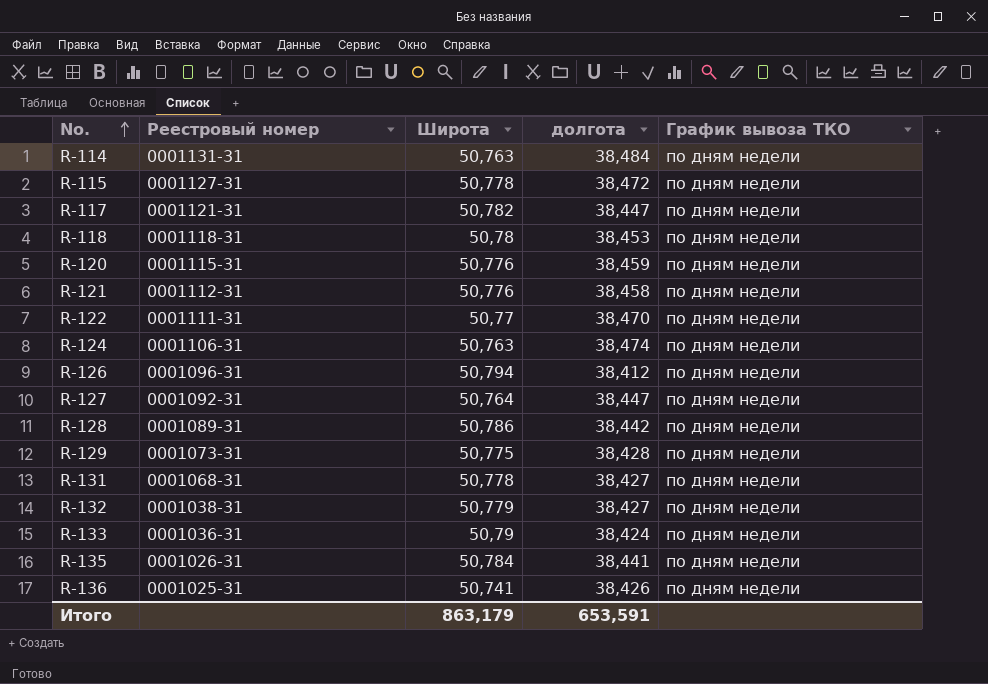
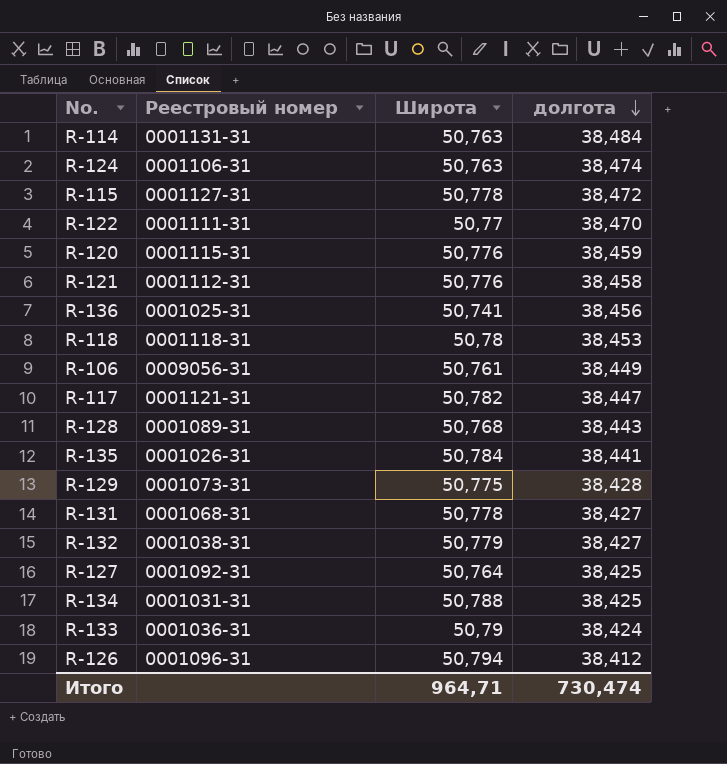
row order: No. ascending -> долгота descending
column График вывоза ТКО | position: 5 -> none
R-136 | долгота: 38,426 -> 38,456
row R-106: none -> 0009056-31 | 50,761 | 38,449
R-128 | Широта: 50,786 -> 50,768
R-128 | долгота: 38,442 -> 38,443
R-127 | долгота: 38,447 -> 38,425
row R-134: none -> 0001031-31 | 50,788 | 38,425
Итого | Широта: 863,179 -> 964,71
Итого | долгота: 653,591 -> 730,474

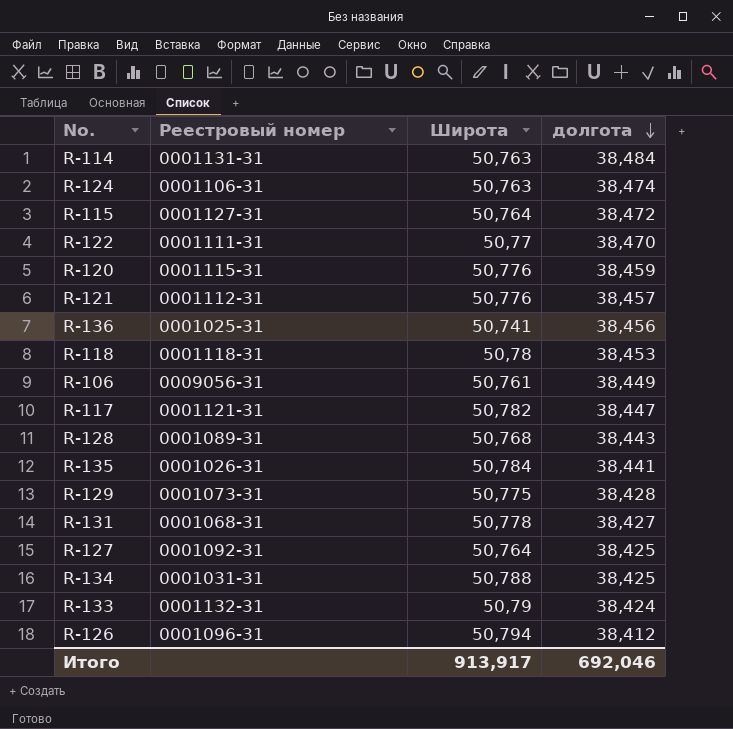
row R-132: 0001038-31 | 50,779 | 38,427 -> none
R-115 | Широта: 50,778 -> 50,764
R-121 | долгота: 38,458 -> 38,457
R-133 | Реестровый номер: 0001036-31 -> 0001132-31
Итого | Широта: 964,71 -> 913,917
Итого | долгота: 730,474 -> 692,046

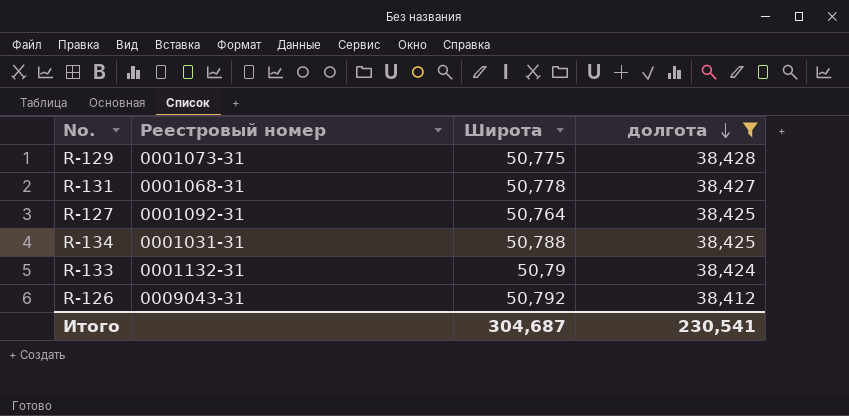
filter: none -> долгота <= 38,428
R-126 | Реестровый номер: 0001096-31 -> 0009043-31
R-126 | Широта: 50,794 -> 50,792
Итого | Широта: 913,917 -> 304,687
Итого | долгота: 692,046 -> 230,541

